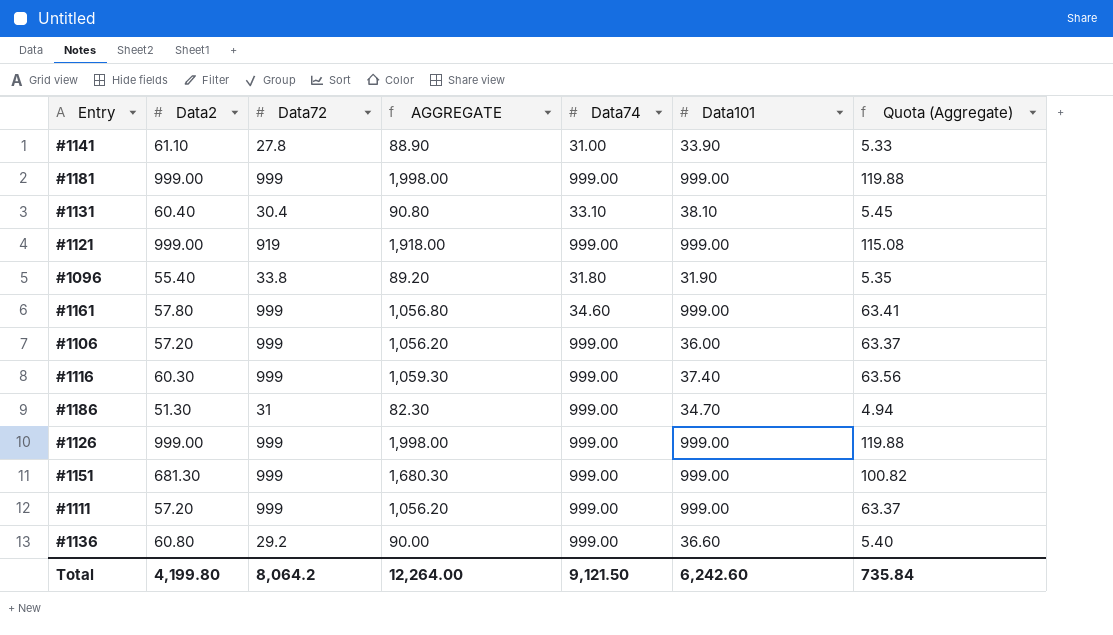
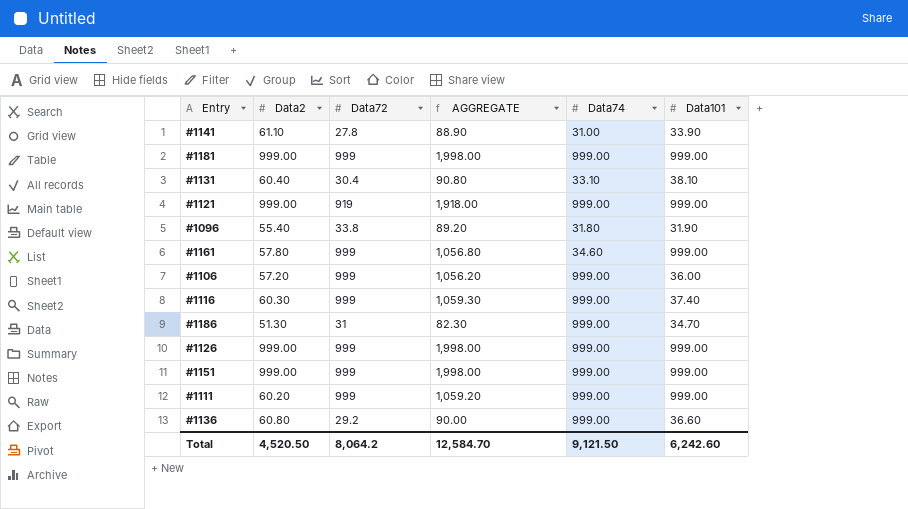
column Quota (Aggregate) | formula: [AGGREGATE] * 0.06 -> none
#1151 | Data2: 681.30 -> 999.00
#1151 | AGGREGATE: 1,680.30 -> 1,998.00
#1111 | Data2: 57.20 -> 60.20
#1111 | AGGREGATE: 1,056.20 -> 1,059.20
Total | Data2: 4,199.80 -> 4,520.50
Total | AGGREGATE: 12,264.00 -> 12,584.70

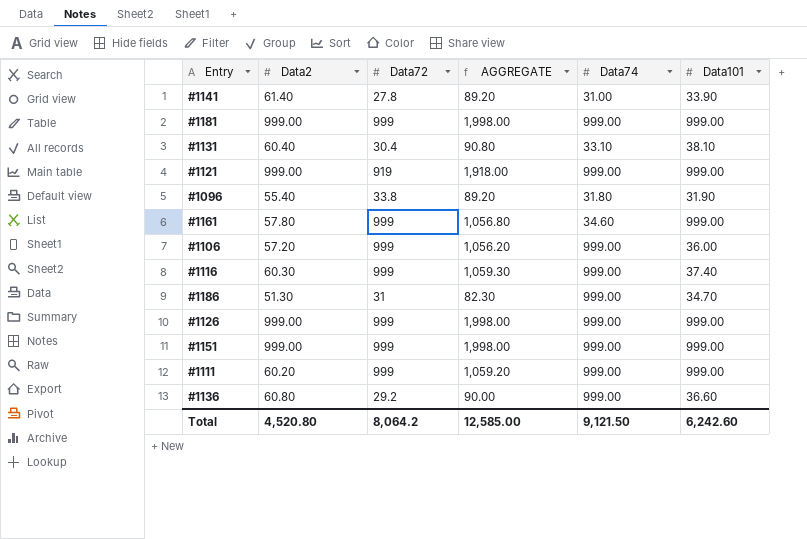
#1141 | Data2: 61.10 -> 61.40
#1141 | AGGREGATE: 88.90 -> 89.20
Total | Data2: 4,520.50 -> 4,520.80
Total | AGGREGATE: 12,584.70 -> 12,585.00

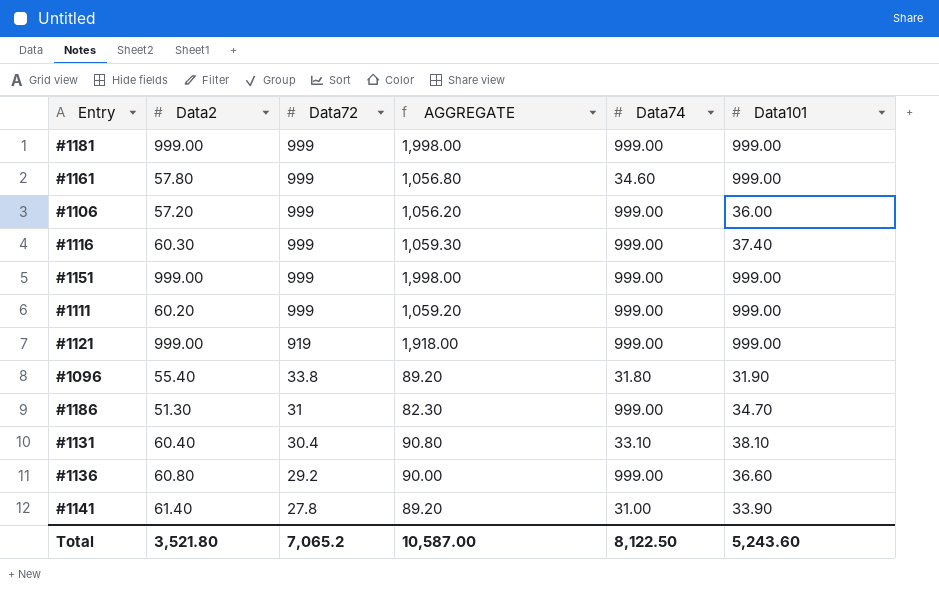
row order: none -> Data72 descending
row #1126: 999.00 | 999 | 1,998.00 | 999.00 | 999.00 -> none
Total | Data2: 4,520.80 -> 3,521.80
Total | Data72: 8,064.2 -> 7,065.2
Total | AGGREGATE: 12,585.00 -> 10,587.00
Total | Data74: 9,121.50 -> 8,122.50
Total | Data101: 6,242.60 -> 5,243.60

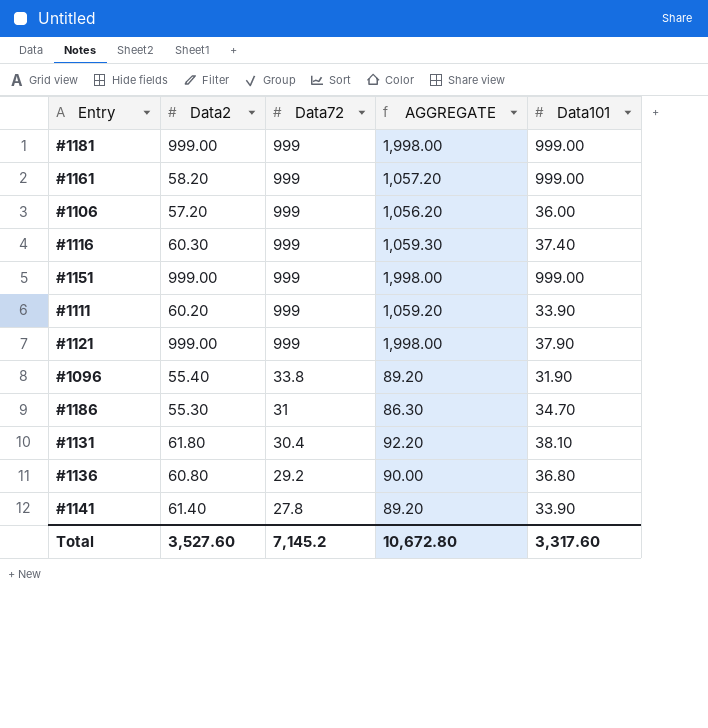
column Data74 | position: 5 -> none
#1161 | Data2: 57.80 -> 58.20
#1161 | AGGREGATE: 1,056.80 -> 1,057.20
#1111 | Data101: 999.00 -> 33.90
#1121 | Data72: 919 -> 999
#1121 | AGGREGATE: 1,918.00 -> 1,998.00
#1121 | Data101: 999.00 -> 37.90
#1186 | Data2: 51.30 -> 55.30
#1186 | AGGREGATE: 82.30 -> 86.30
#1131 | Data2: 60.40 -> 61.80
#1131 | AGGREGATE: 90.80 -> 92.20
#1136 | Data101: 36.60 -> 36.80
Total | Data2: 3,521.80 -> 3,527.60
Total | Data72: 7,065.2 -> 7,145.2
Total | AGGREGATE: 10,587.00 -> 10,672.80
Total | Data101: 5,243.60 -> 3,317.60

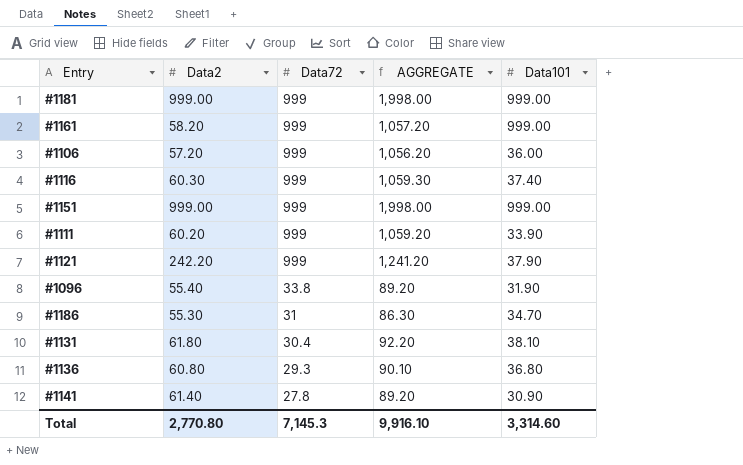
#1121 | Data2: 999.00 -> 242.20
#1121 | AGGREGATE: 1,998.00 -> 1,241.20
#1136 | Data72: 29.2 -> 29.3
#1136 | AGGREGATE: 90.00 -> 90.10
#1141 | Data101: 33.90 -> 30.90
Total | Data2: 3,527.60 -> 2,770.80
Total | Data72: 7,145.2 -> 7,145.3
Total | AGGREGATE: 10,672.80 -> 9,916.10
Total | Data101: 3,317.60 -> 3,314.60

